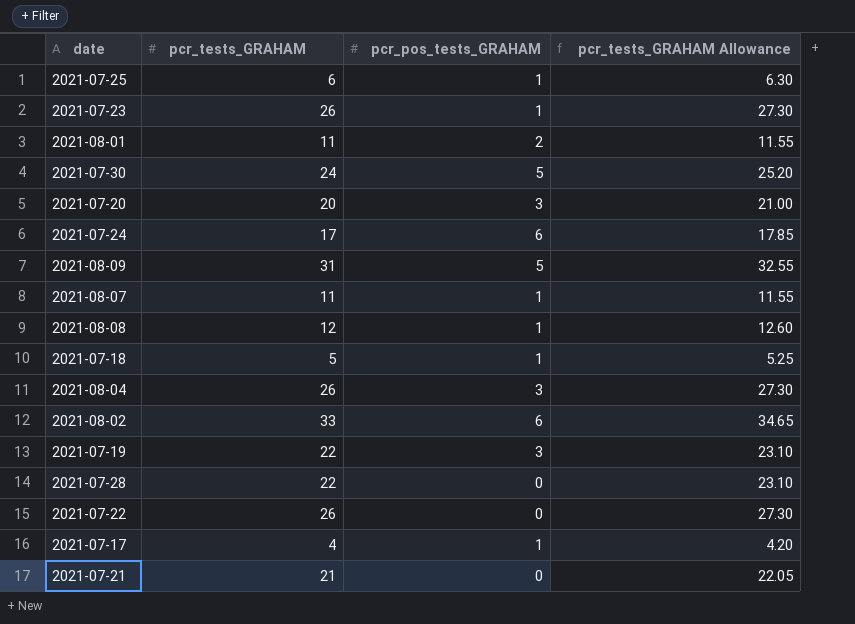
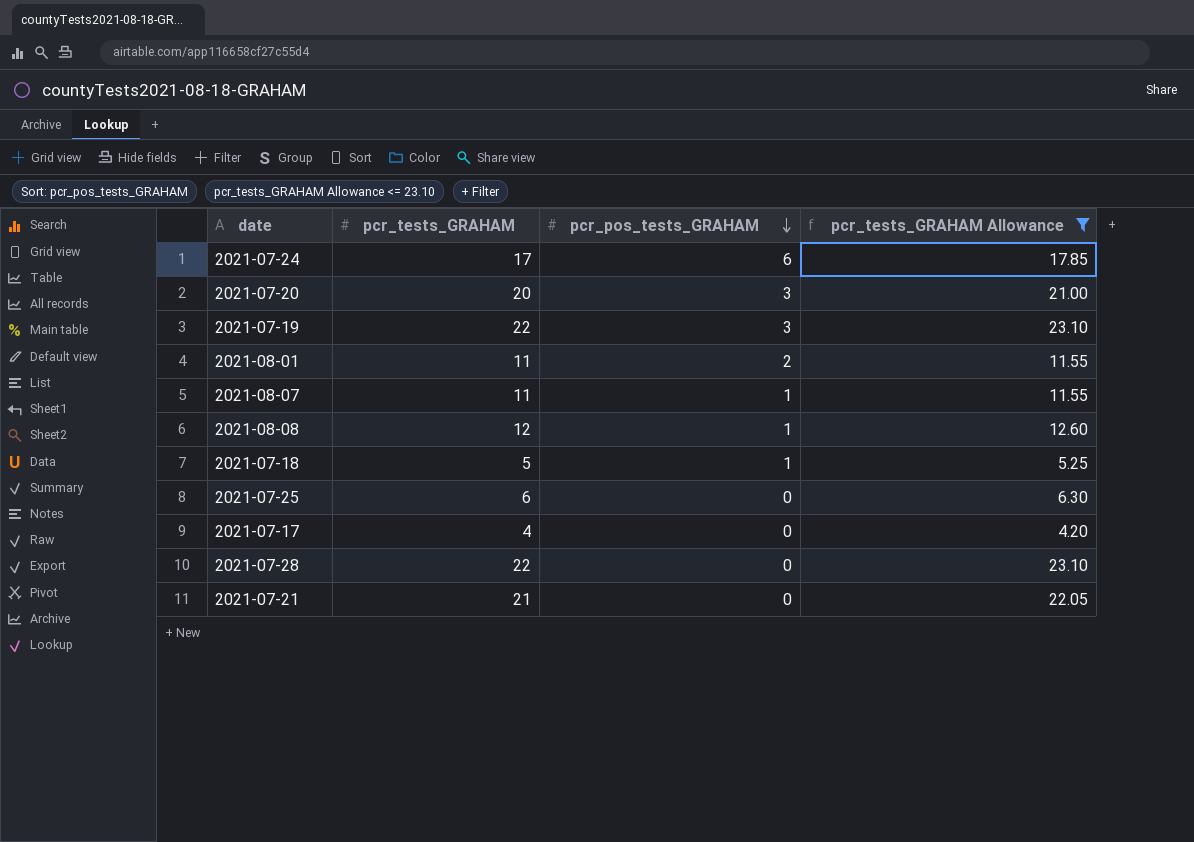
filter: none -> pcr_tests_GRAHAM Allowance <= 23.10
row order: none -> pcr_pos_tests_GRAHAM descending
2021-07-25 | pcr_pos_tests_GRAHAM: 1 -> 0
2021-07-17 | pcr_pos_tests_GRAHAM: 1 -> 0

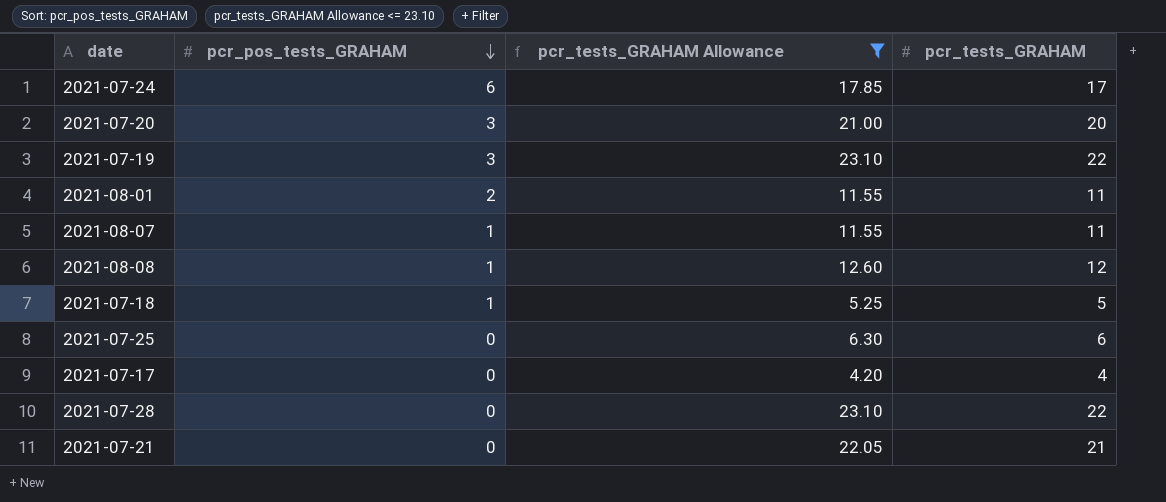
column pcr_tests_GRAHAM | position: 2 -> 4

